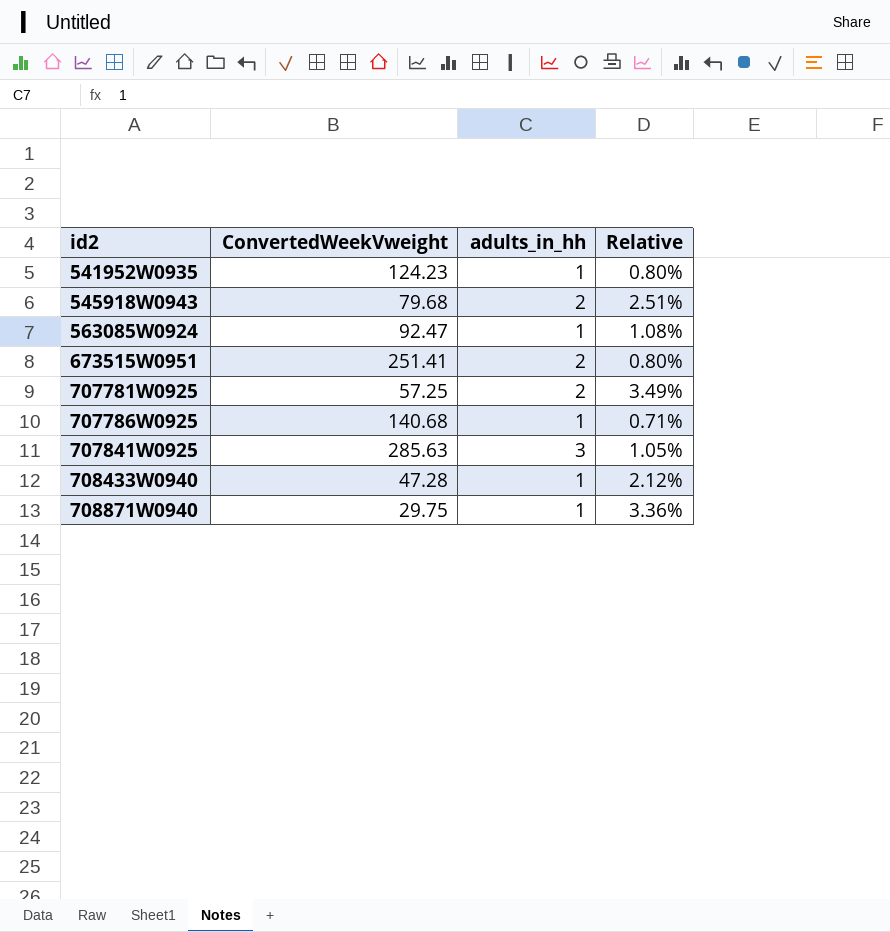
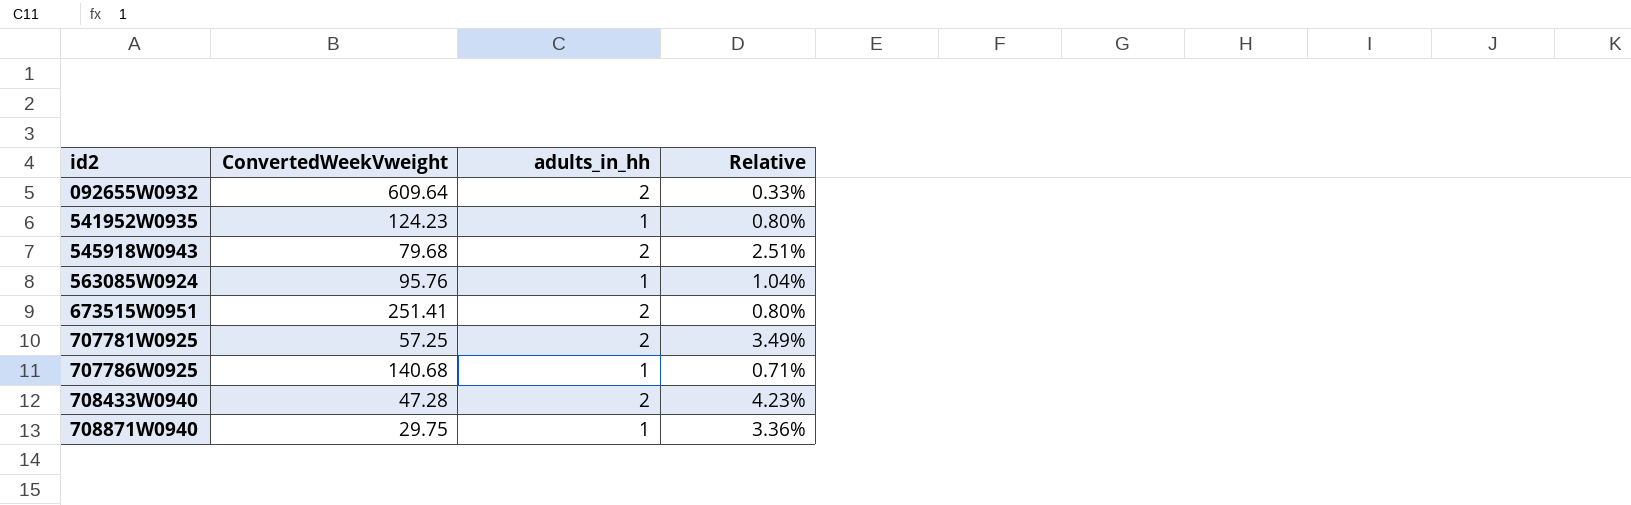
row 707841W0925: 285.63 | 3 | 1.05% -> none
row 092655W0932: none -> 609.64 | 2 | 0.33%
563085W0924 | ConvertedWeekVweight: 92.47 -> 95.76
563085W0924 | Relative: 1.08% -> 1.04%
708433W0940 | adults_in_hh: 1 -> 2
708433W0940 | Relative: 2.12% -> 4.23%

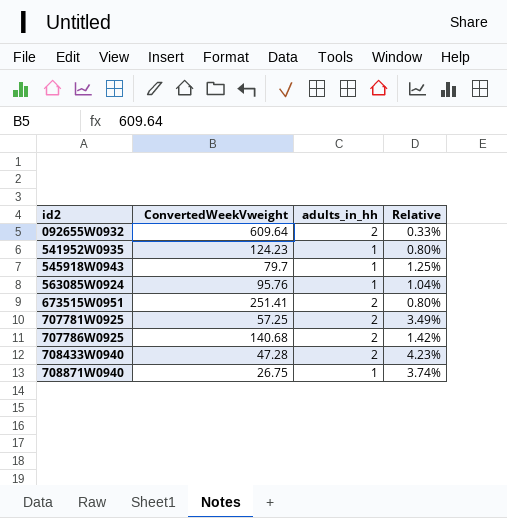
545918W0943 | ConvertedWeekVweight: 79.68 -> 79.7
545918W0943 | adults_in_hh: 2 -> 1
545918W0943 | Relative: 2.51% -> 1.25%
707786W0925 | adults_in_hh: 1 -> 2
707786W0925 | Relative: 0.71% -> 1.42%
708871W0940 | ConvertedWeekVweight: 29.75 -> 26.75
708871W0940 | Relative: 3.36% -> 3.74%

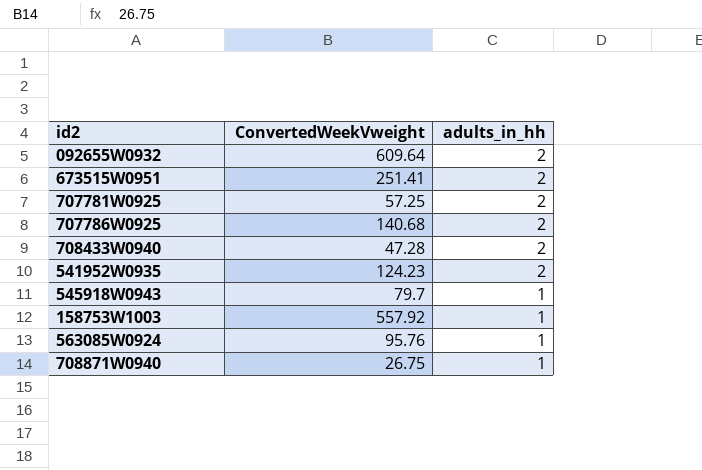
row order: id2 ascending -> adults_in_hh descending
column Relative | formula: [adults_in_hh] / [ConvertedWeekVweight] -> none
541952W0935 | adults_in_hh: 1 -> 2
row 158753W1003: none -> 557.92 | 1

